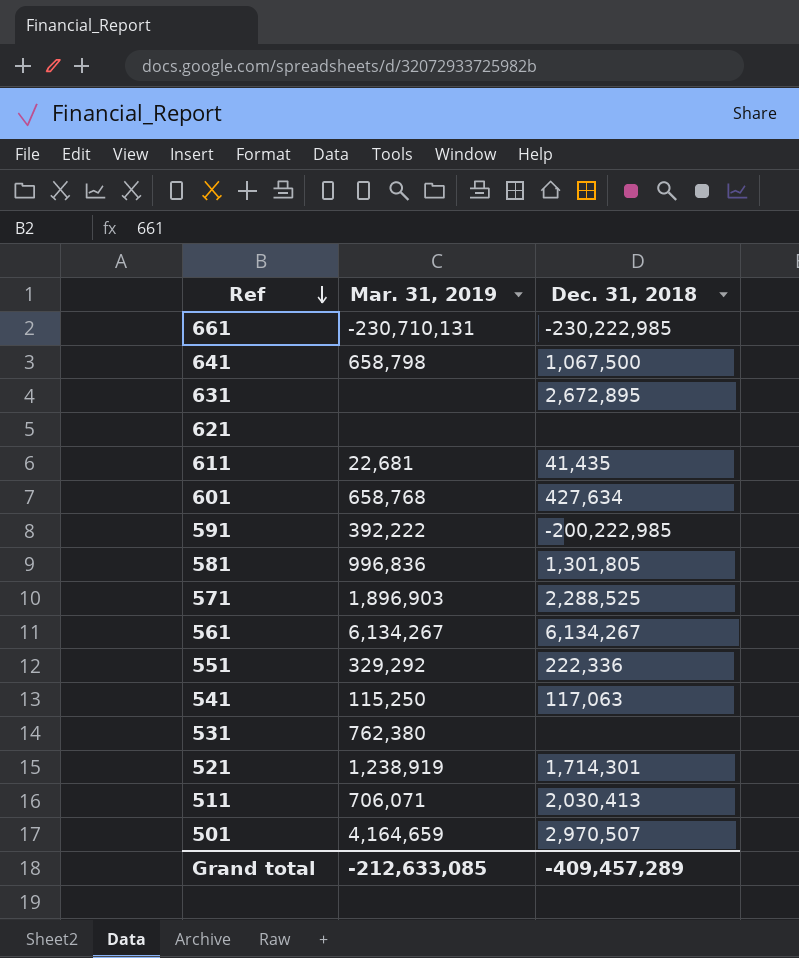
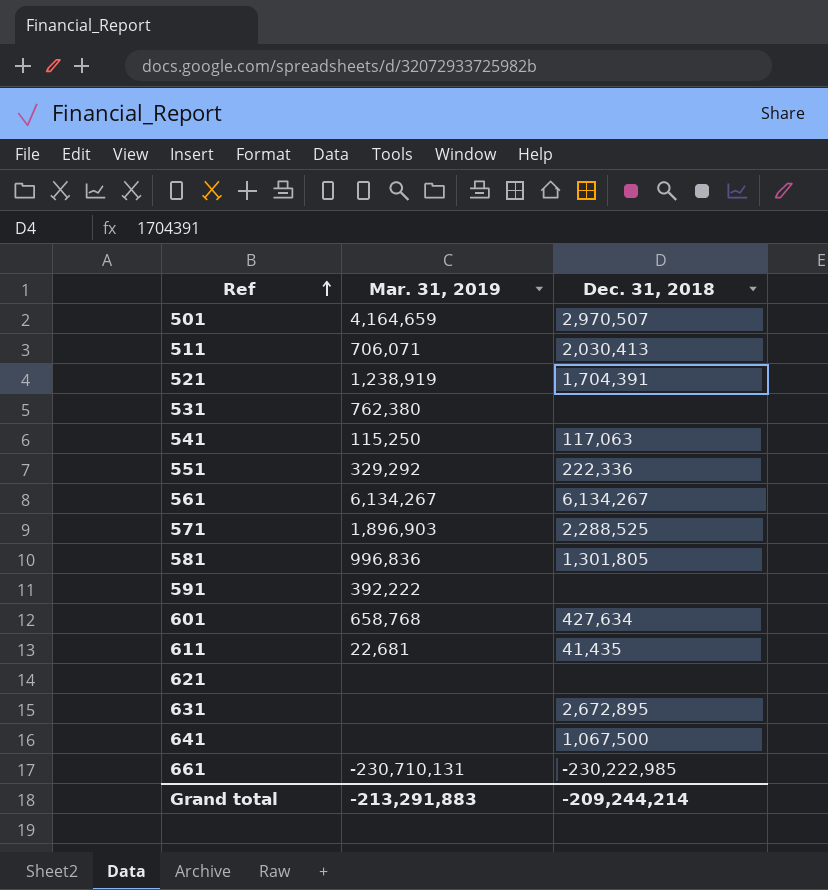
row order: Ref descending -> Ref ascending
521 | Dec. 31, 2018: 1,714,301 -> 1,704,391
591 | Dec. 31, 2018: -200,222,985 -> none
641 | Mar. 31, 2019: 658,798 -> none
Grand total | Mar. 31, 2019: -212,633,085 -> -213,291,883
Grand total | Dec. 31, 2018: -409,457,289 -> -209,244,214

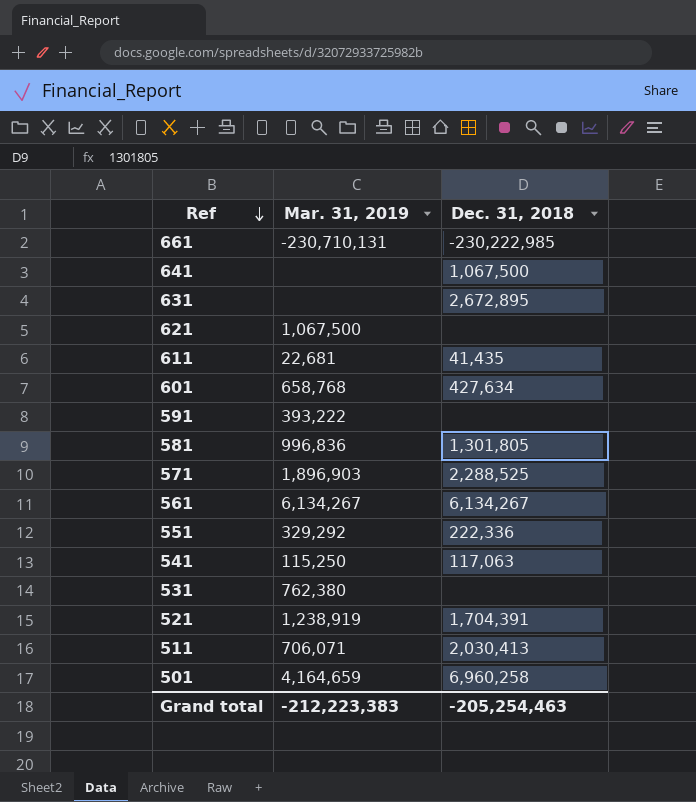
row order: Ref ascending -> Ref descending
621 | Mar. 31, 2019: none -> 1,067,500
591 | Mar. 31, 2019: 392,222 -> 393,222
501 | Dec. 31, 2018: 2,970,507 -> 6,960,258
Grand total | Mar. 31, 2019: -213,291,883 -> -212,223,383
Grand total | Dec. 31, 2018: -209,244,214 -> -205,254,463

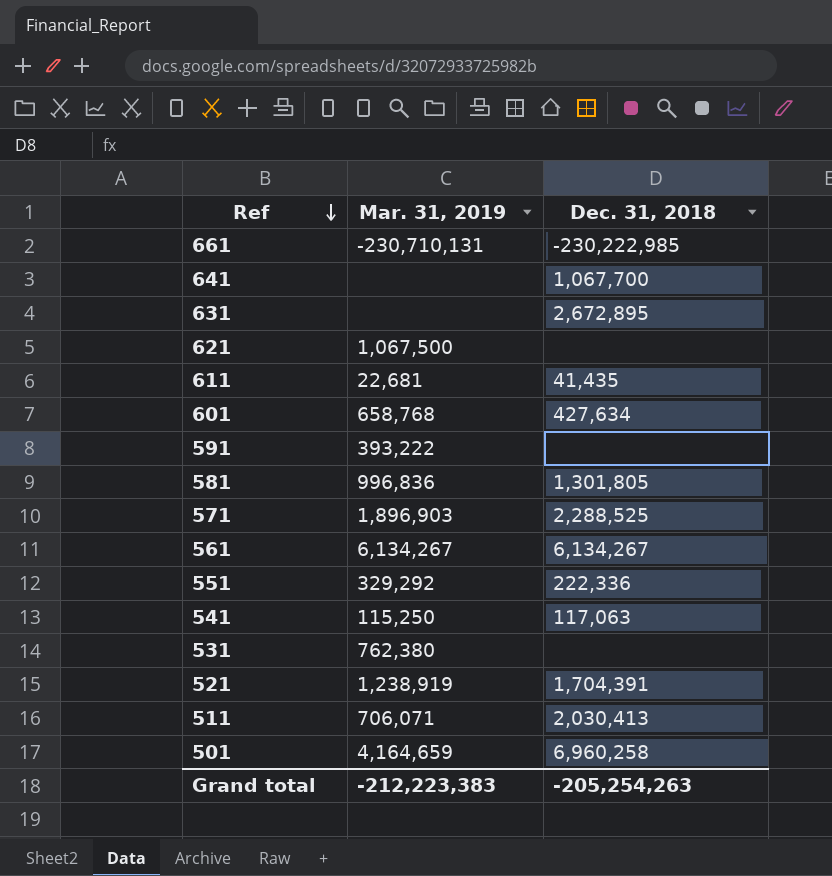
641 | Dec. 31, 2018: 1,067,500 -> 1,067,700
Grand total | Dec. 31, 2018: -205,254,463 -> -205,254,263

